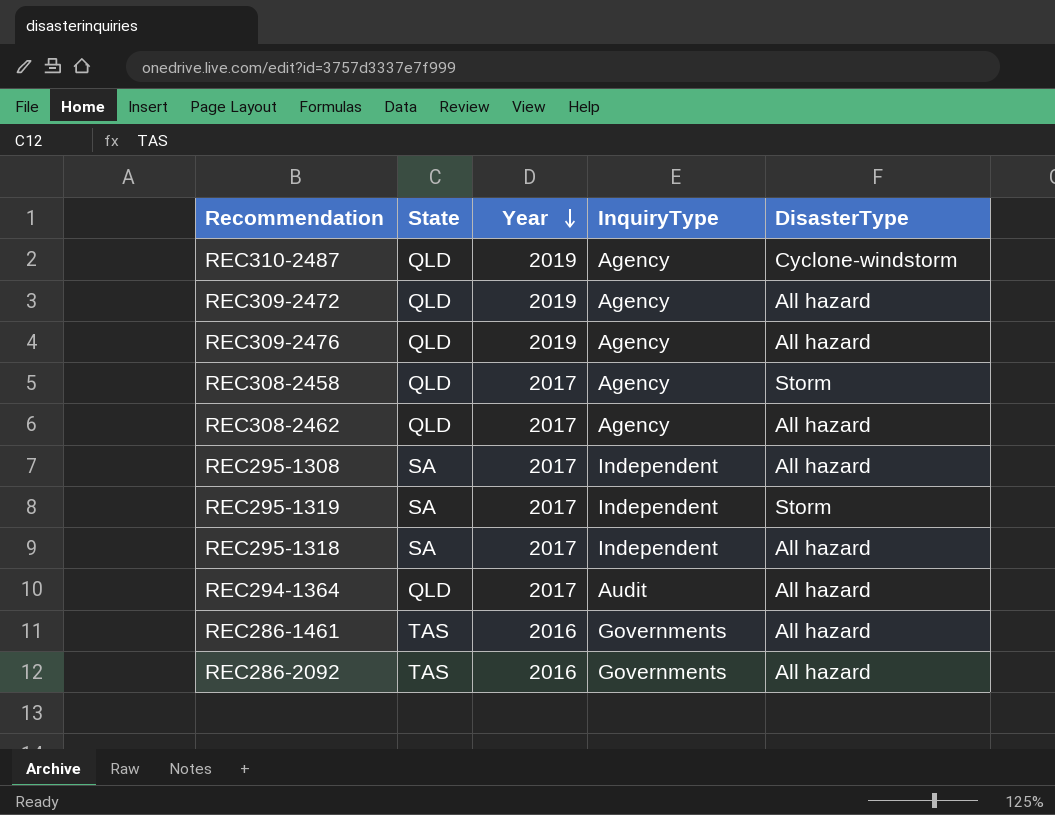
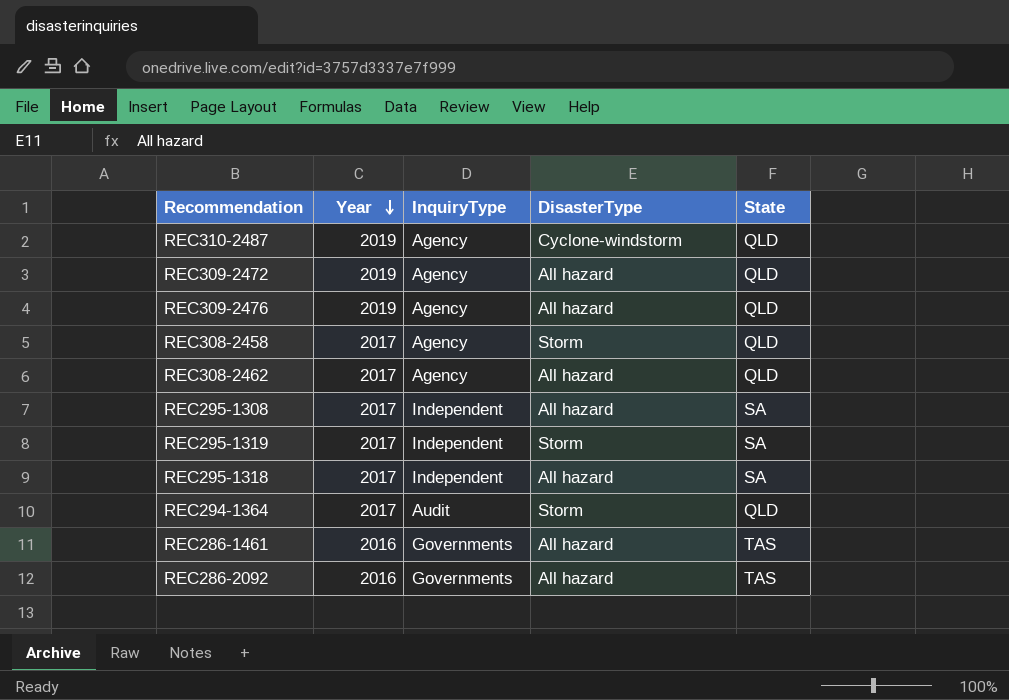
column State | position: 2 -> 5
REC294-1364 | DisasterType: All hazard -> Storm

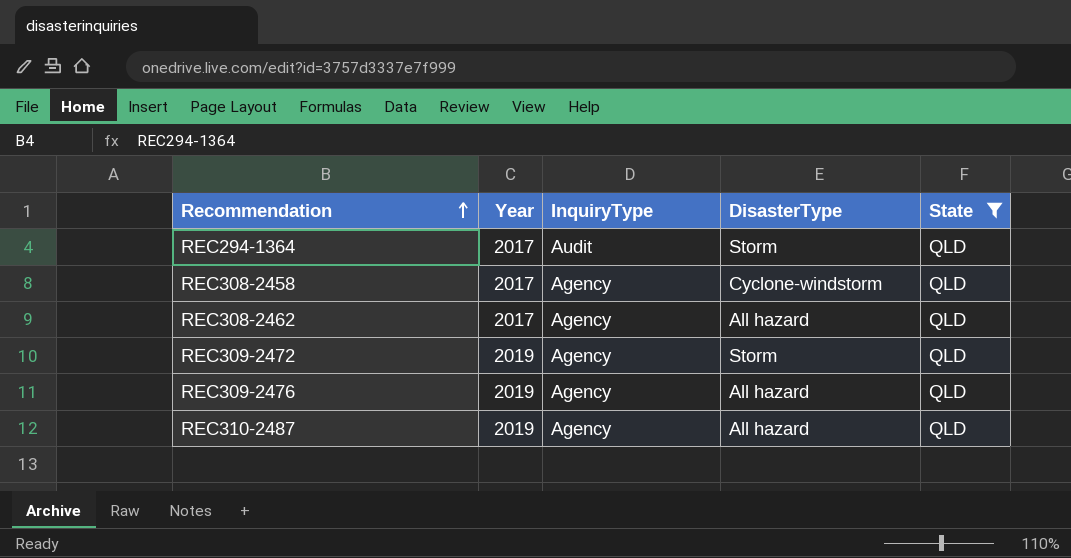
filter: none -> State = QLD
row order: Year descending -> Recommendation ascending
REC308-2458 | DisasterType: Storm -> Cyclone-windstorm
REC309-2472 | DisasterType: All hazard -> Storm
REC310-2487 | DisasterType: Cyclone-windstorm -> All hazard

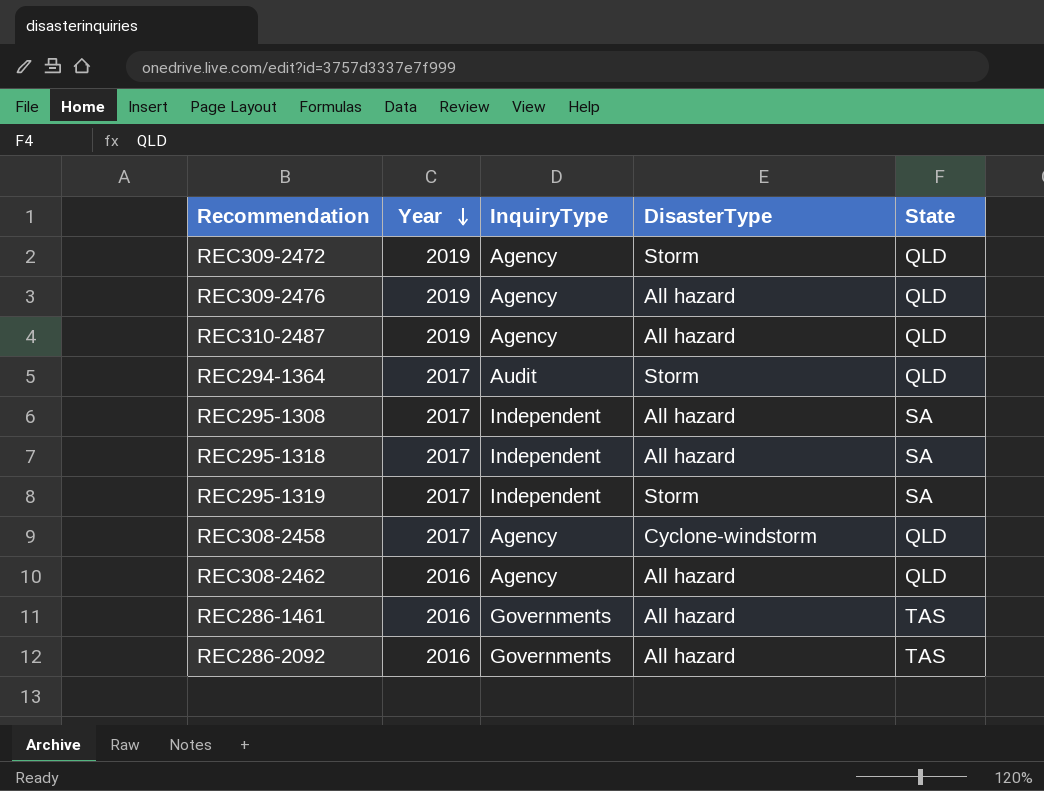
filter: State = QLD -> none
row order: Recommendation ascending -> Year descending
REC308-2462 | Year: 2017 -> 2016

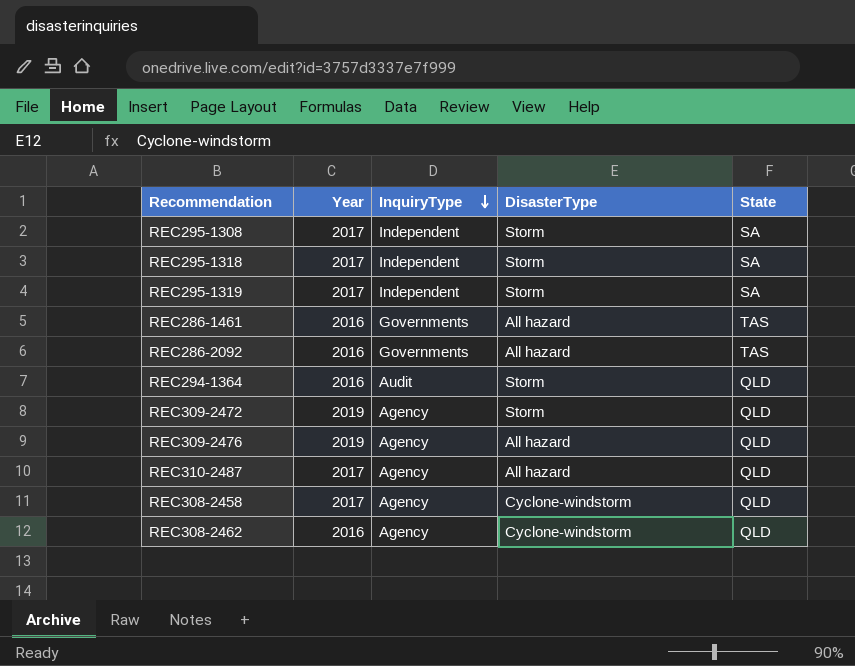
row order: Year descending -> InquiryType descending
REC295-1308 | DisasterType: All hazard -> Storm
REC295-1318 | DisasterType: All hazard -> Storm
REC294-1364 | Year: 2017 -> 2016
REC310-2487 | Year: 2019 -> 2017
REC308-2462 | DisasterType: All hazard -> Cyclone-windstorm

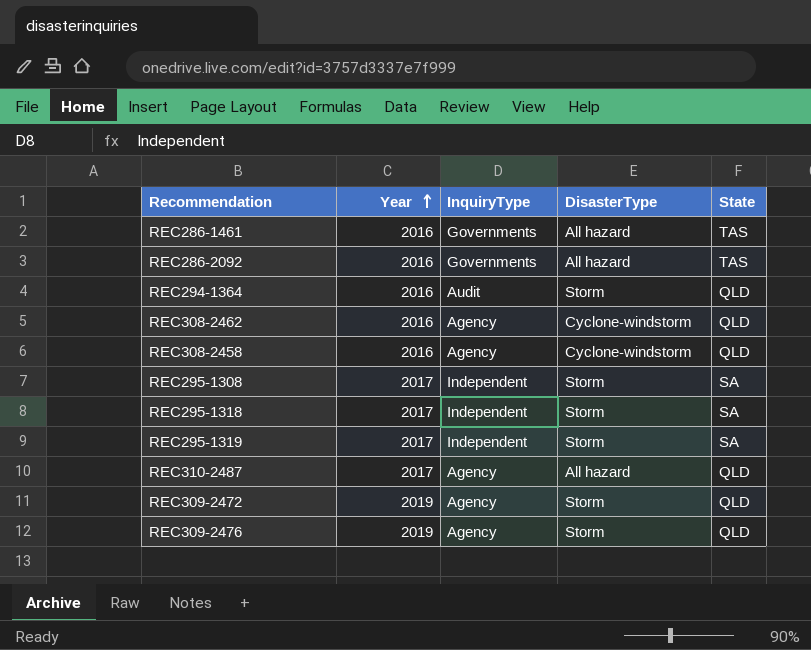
row order: InquiryType descending -> Year ascending
REC308-2458 | Year: 2017 -> 2016
REC309-2476 | DisasterType: All hazard -> Storm

